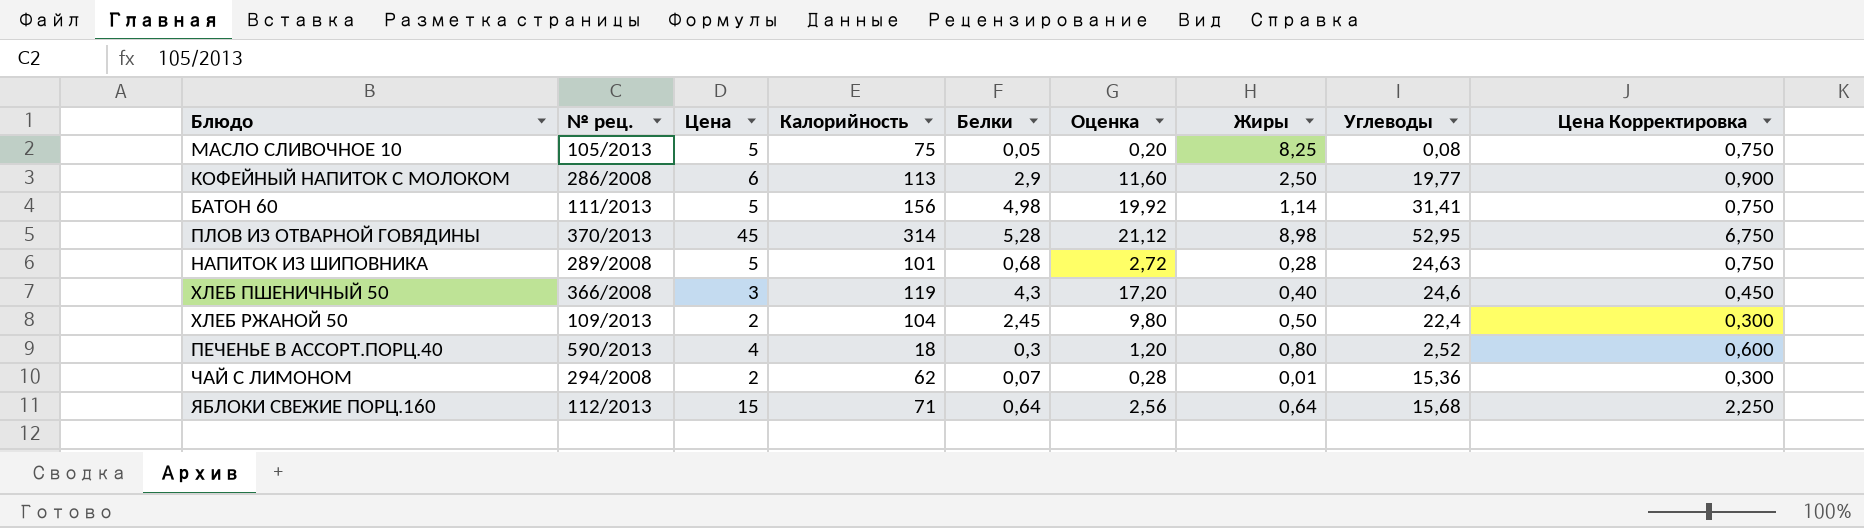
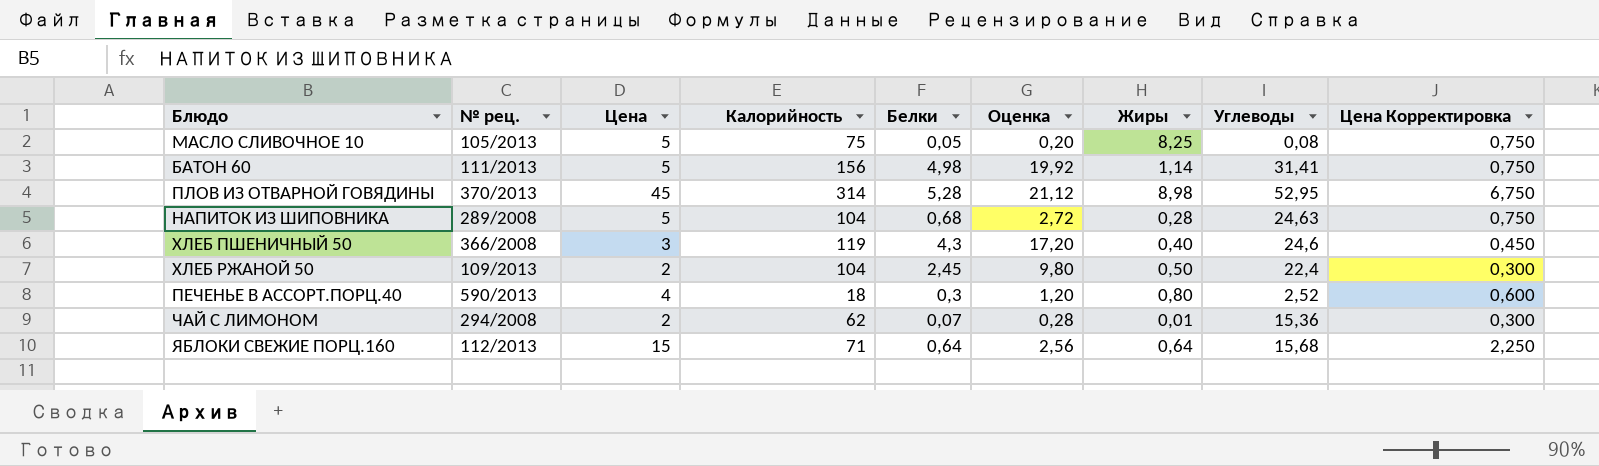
row КОФЕЙНЫЙ НАПИТОК С МОЛОКОМ: 286/2008 | 6 | 113 | 2,9 | 11,60 | 2,50 | 19,77 | 0,900 -> none
НАПИТОК ИЗ ШИПОВНИКА | Калорийность: 101 -> 104

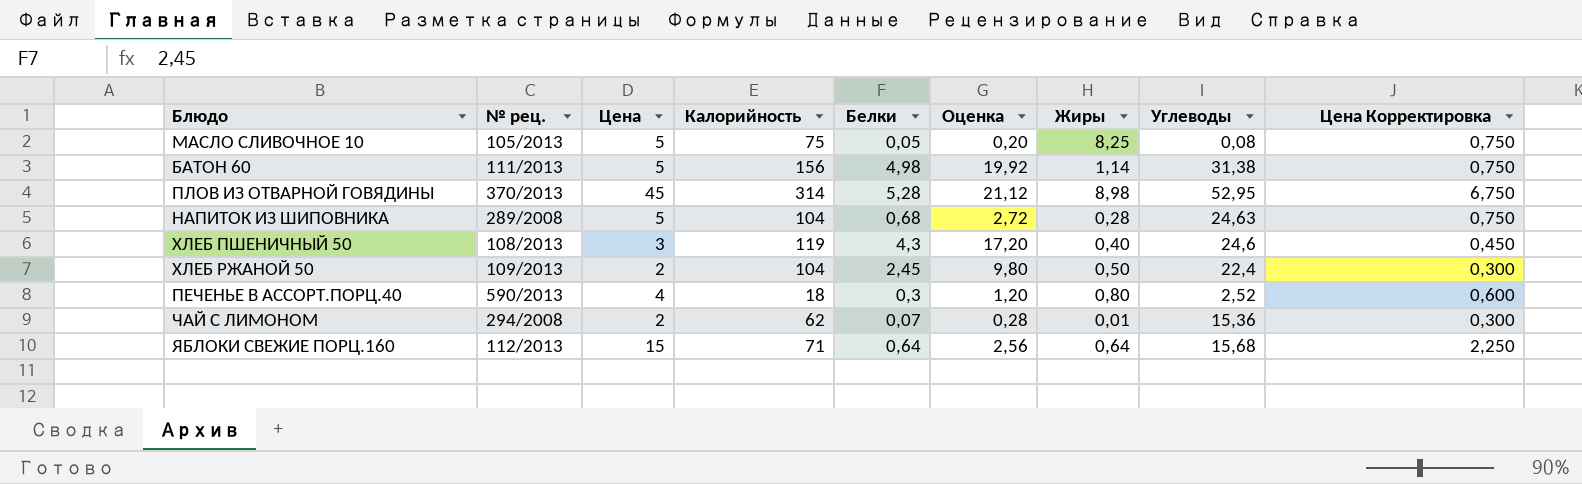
БАТОН 60 | Углеводы: 31,41 -> 31,38
ХЛЕБ ПШЕНИЧНЫЙ 50 | № рец.: 366/2008 -> 108/2013

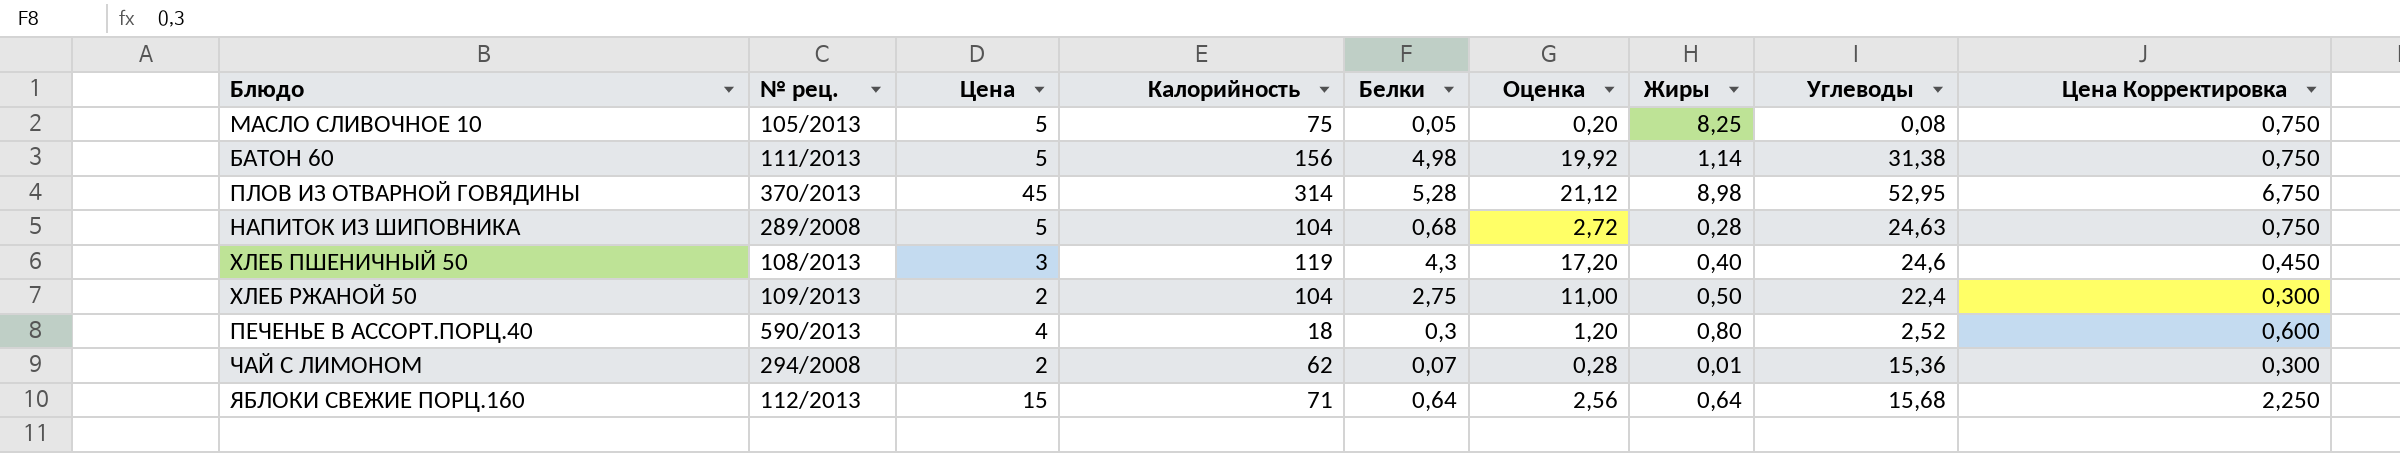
ХЛЕБ РЖАНОЙ 50 | Белки: 2,45 -> 2,75
ХЛЕБ РЖАНОЙ 50 | Оценка: 9,80 -> 11,00

